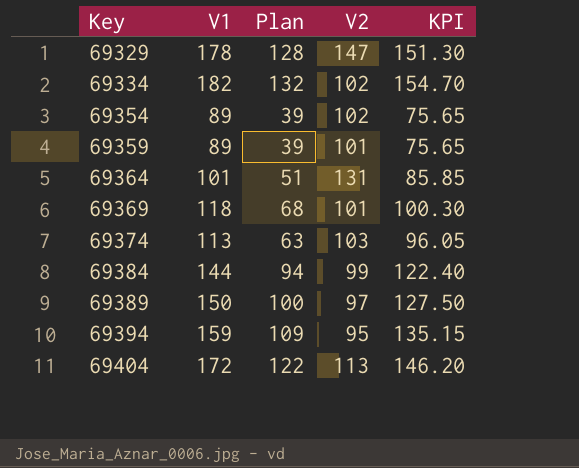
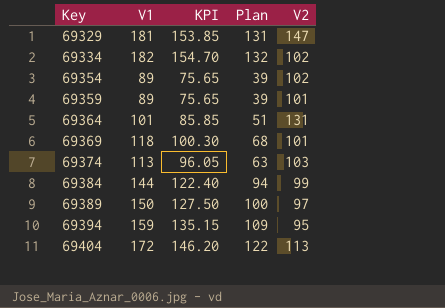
column KPI | position: 5 -> 3
69329 | V1: 178 -> 181
69329 | KPI: 151.30 -> 153.85
69329 | Plan: 128 -> 131

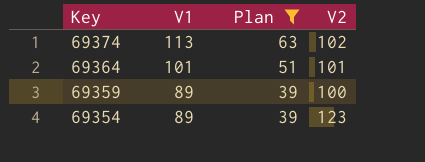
filter: none -> Plan <= 63
row order: Key ascending -> Key descending
column KPI | formula: [V1] * 0.85 -> none
69374 | V2: 103 -> 102
69364 | V2: 131 -> 101
69359 | V2: 101 -> 100
69354 | V2: 102 -> 123

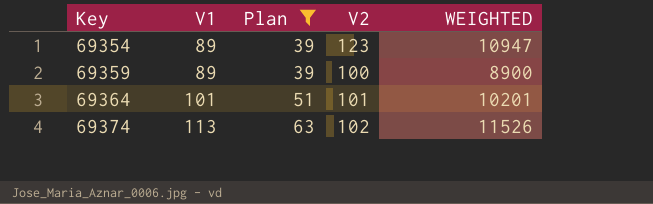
row order: Key descending -> Key ascending
column WEIGHTED | formula: none -> [V1] * [V2]

